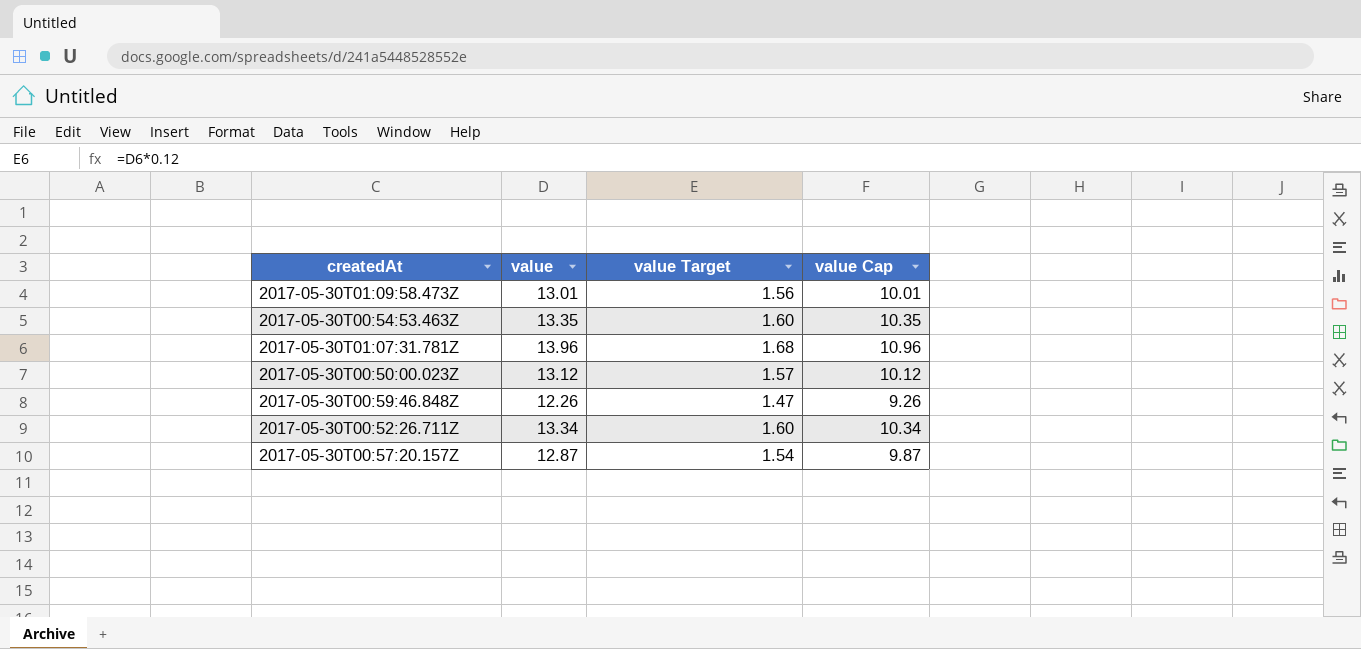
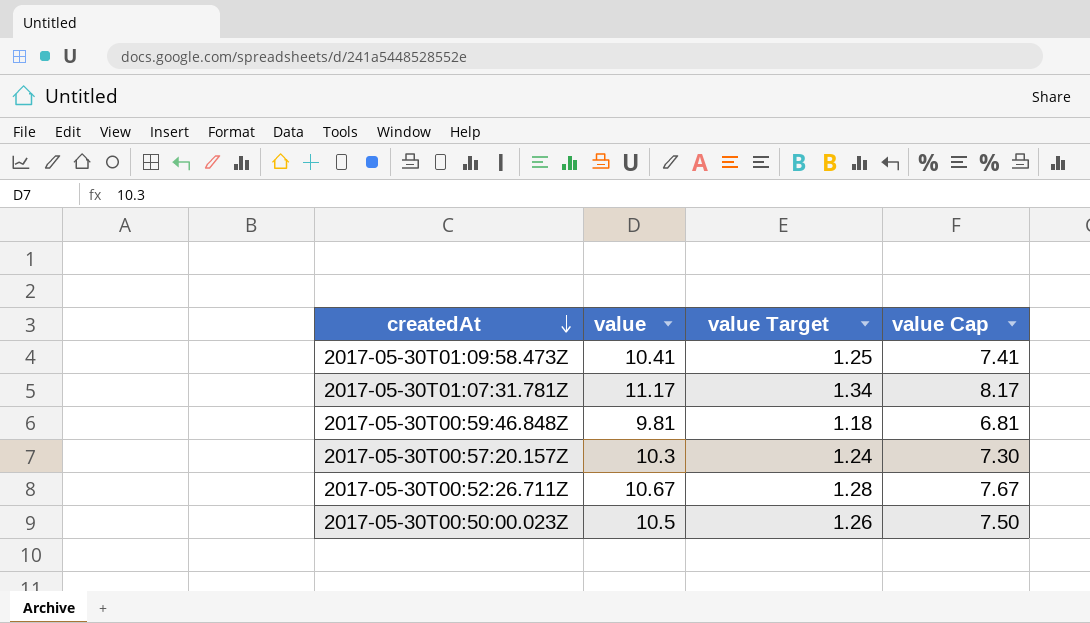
row order: none -> createdAt descending
row 2017-05-30T00:54:53.463Z: 13.35 | 1.60 | 10.35 -> none
2017-05-30T01:09:58.473Z | value: 13.01 -> 10.41
2017-05-30T01:09:58.473Z | value Target: 1.56 -> 1.25
2017-05-30T01:09:58.473Z | value Cap: 10.01 -> 7.41
2017-05-30T01:07:31.781Z | value: 13.96 -> 11.17
2017-05-30T01:07:31.781Z | value Target: 1.68 -> 1.34
2017-05-30T01:07:31.781Z | value Cap: 10.96 -> 8.17
2017-05-30T00:59:46.848Z | value: 12.26 -> 9.81
2017-05-30T00:59:46.848Z | value Target: 1.47 -> 1.18
2017-05-30T00:59:46.848Z | value Cap: 9.26 -> 6.81
2017-05-30T00:57:20.157Z | value: 12.87 -> 10.3
2017-05-30T00:57:20.157Z | value Target: 1.54 -> 1.24
2017-05-30T00:57:20.157Z | value Cap: 9.87 -> 7.30
2017-05-30T00:52:26.711Z | value: 13.34 -> 10.67
2017-05-30T00:52:26.711Z | value Target: 1.60 -> 1.28
2017-05-30T00:52:26.711Z | value Cap: 10.34 -> 7.67
2017-05-30T00:50:00.023Z | value: 13.12 -> 10.5
2017-05-30T00:50:00.023Z | value Target: 1.57 -> 1.26
2017-05-30T00:50:00.023Z | value Cap: 10.12 -> 7.50

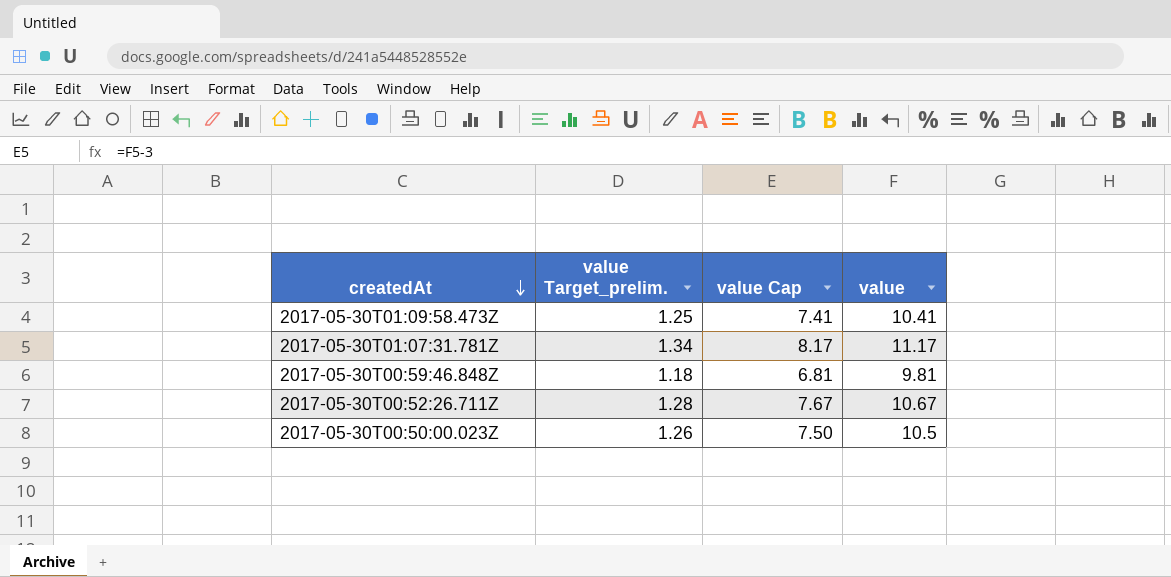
column name: value Target -> value Target_prelim.
column value | position: 2 -> 4
row 2017-05-30T00:57:20.157Z: 10.3 | 1.24 | 7.30 -> none

